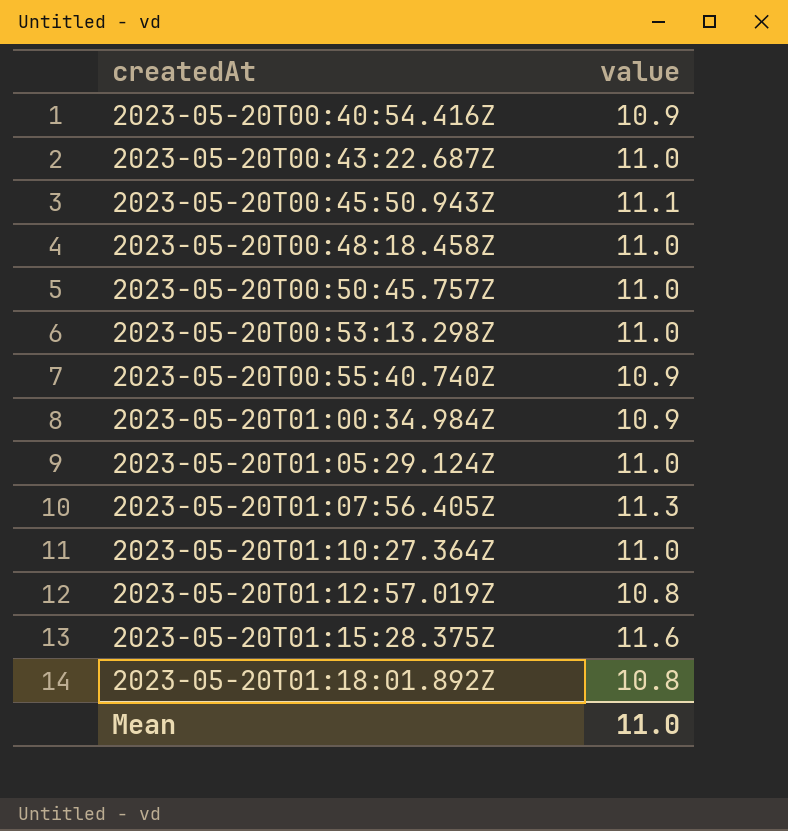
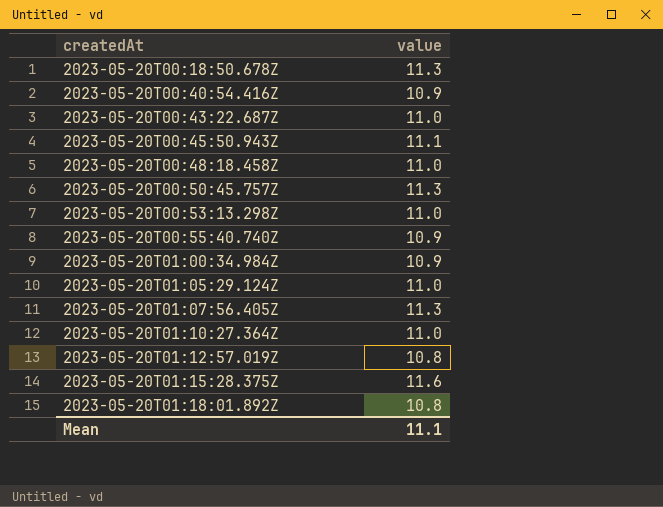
row 2023-05-20T00:18:50.678Z: none -> 11.3
2023-05-20T00:50:45.757Z | value: 11.0 -> 11.3
Mean | value: 11.0 -> 11.1

